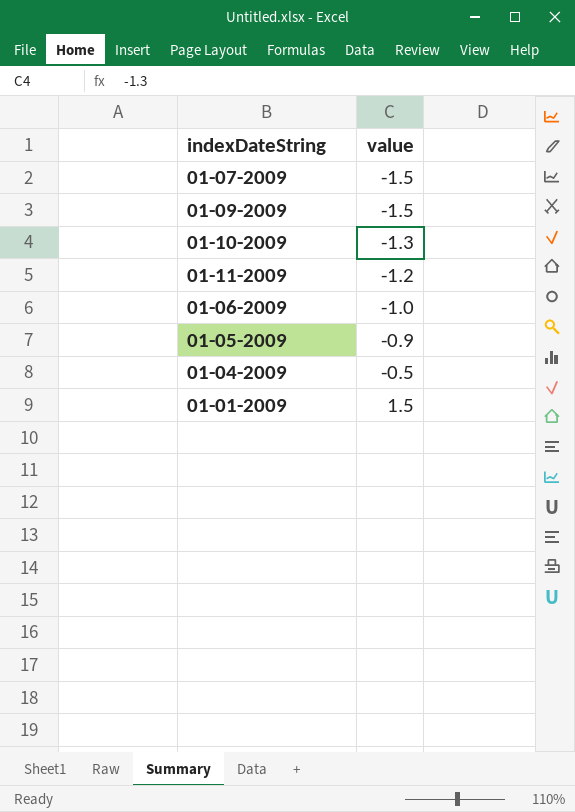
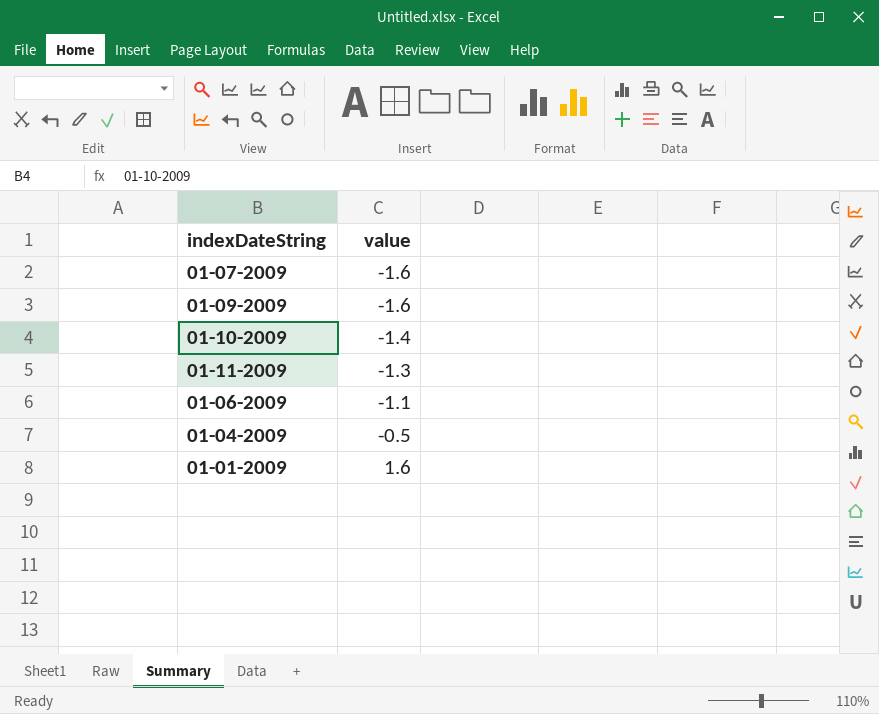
row 01-05-2009: -0.9 -> none
01-07-2009 | value: -1.5 -> -1.6
01-09-2009 | value: -1.5 -> -1.6
01-10-2009 | value: -1.3 -> -1.4
01-11-2009 | value: -1.2 -> -1.3
01-06-2009 | value: -1.0 -> -1.1
01-01-2009 | value: 1.5 -> 1.6

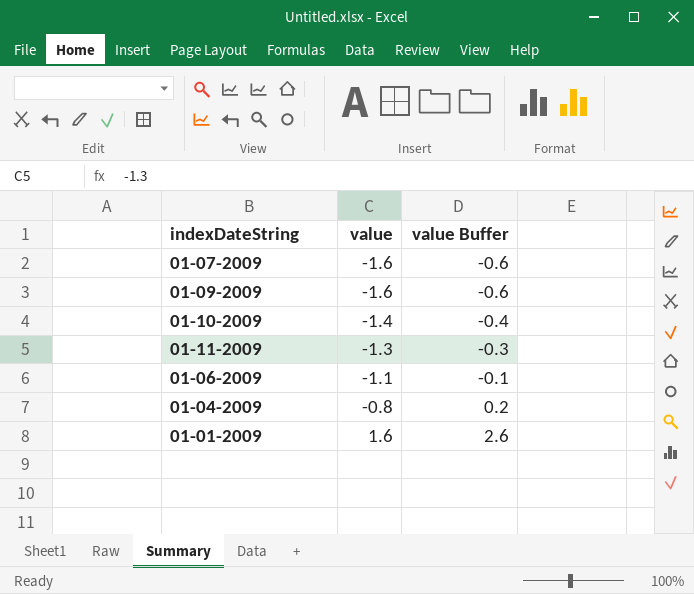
column value Buffer | formula: none -> [value] + 1
01-04-2009 | value: -0.5 -> -0.8

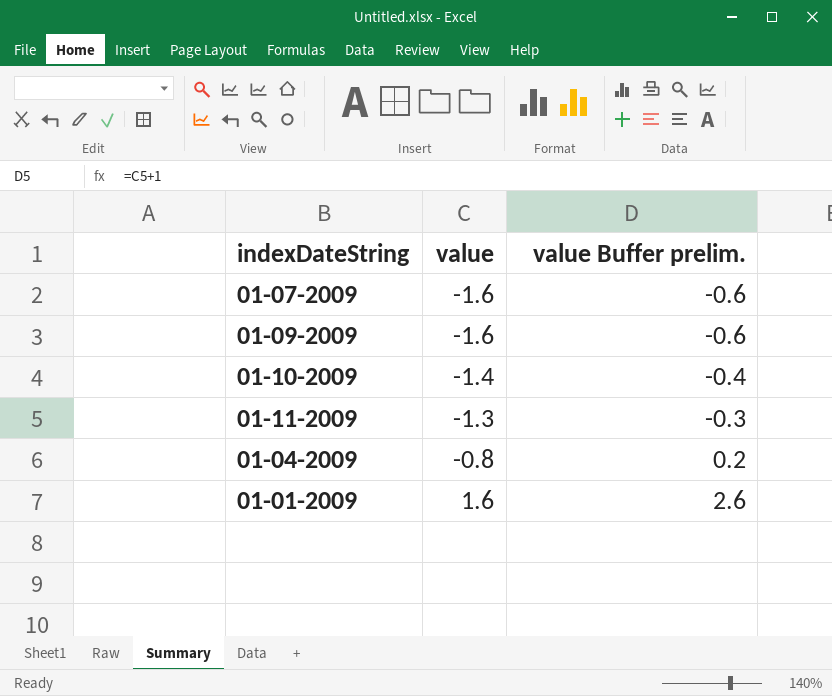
column name: value Buffer -> value Buffer prelim.
row 01-06-2009: -1.1 | -0.1 -> none

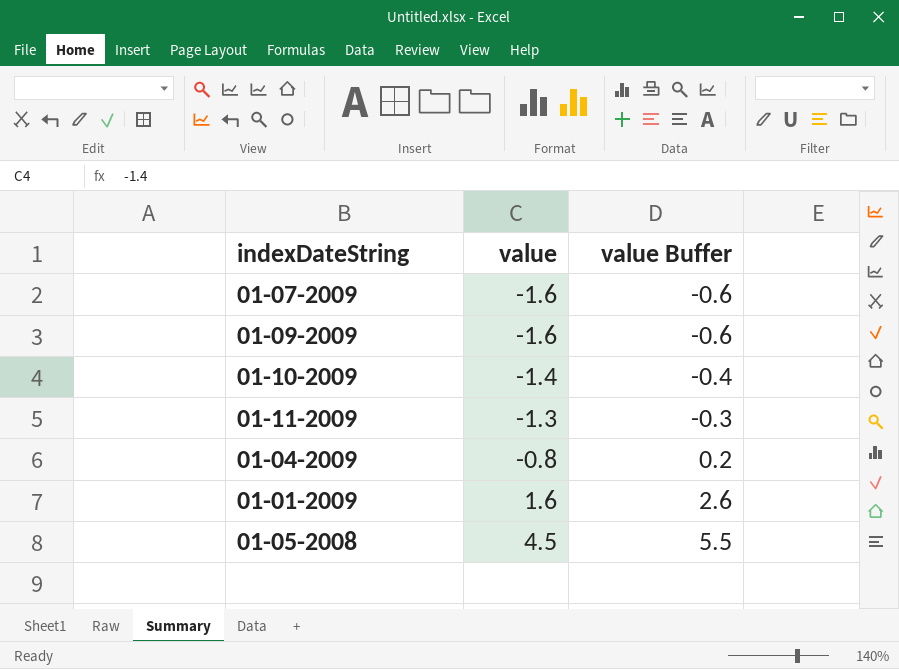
column name: value Buffer prelim. -> value Buffer
row 01-05-2008: none -> 4.5 | 5.5

